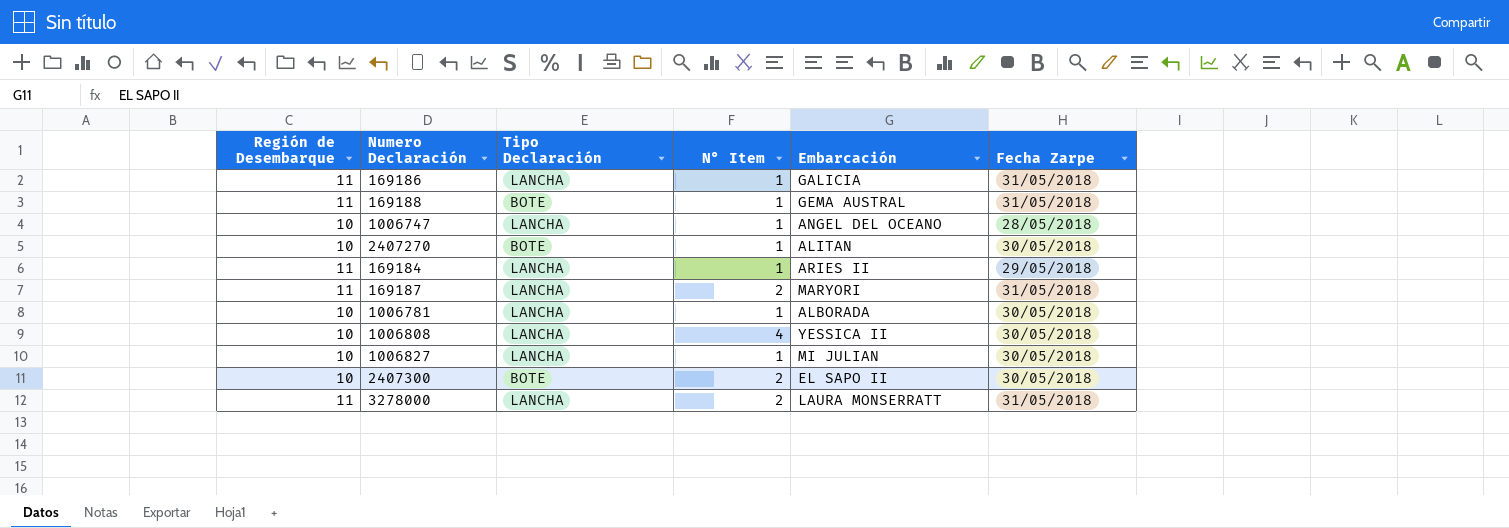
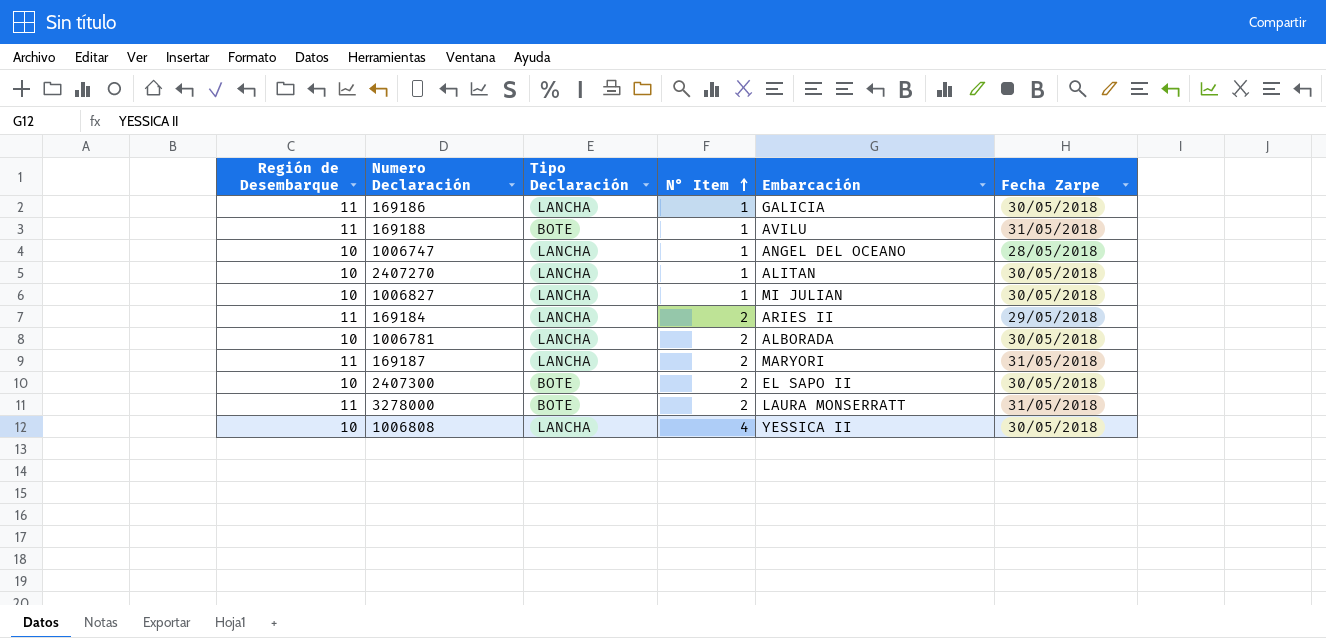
row order: none -> N° Item ascending
169186 | Fecha Zarpe: 31/05/2018 -> 30/05/2018
169188 | Embarcación: GEMA AUSTRAL -> AVILU
2407270 | Tipo Declaración: BOTE -> LANCHA
169184 | N° Item: 1 -> 2
1006781 | N° Item: 1 -> 2
3278000 | Tipo Declaración: LANCHA -> BOTE

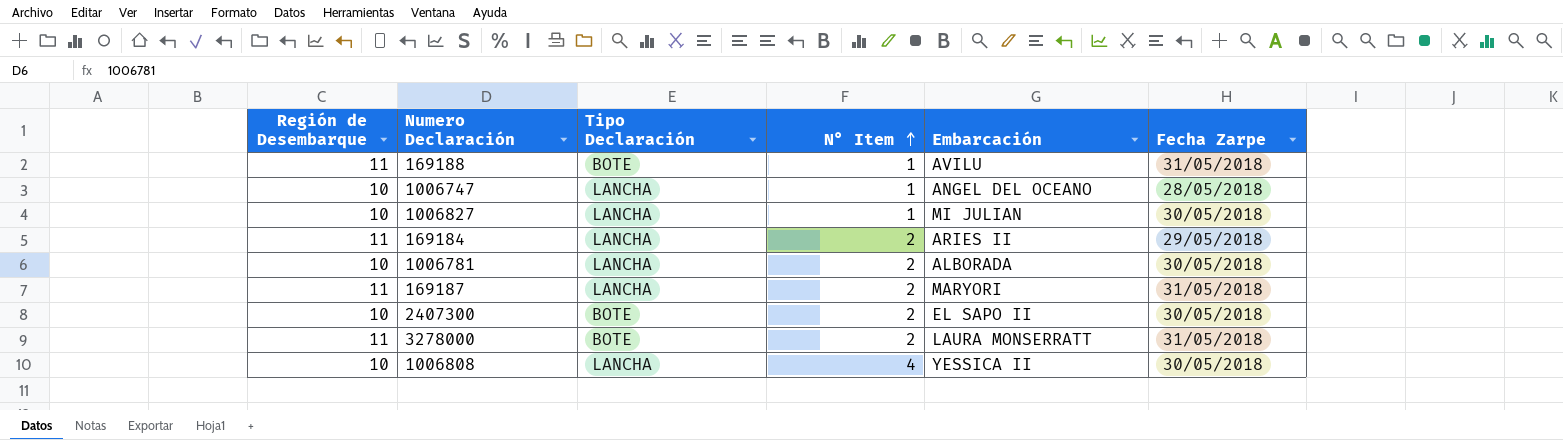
row 169186: 11 | LANCHA | 1 | GALICIA | 30/05/2018 -> none
row 2407270: 10 | LANCHA | 1 | ALITAN | 30/05/2018 -> none

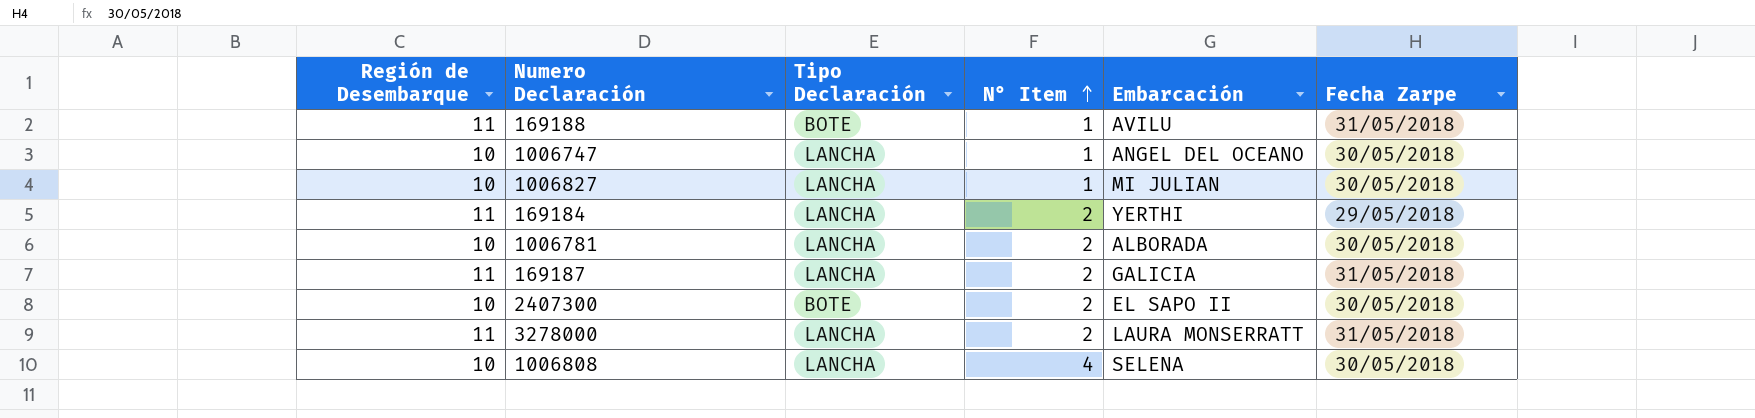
1006747 | Fecha Zarpe: 28/05/2018 -> 30/05/2018
169184 | Embarcación: ARIES II -> YERTHI
169187 | Embarcación: MARYORI -> GALICIA
3278000 | Tipo Declaración: BOTE -> LANCHA
1006808 | Embarcación: YESSICA II -> SELENA

